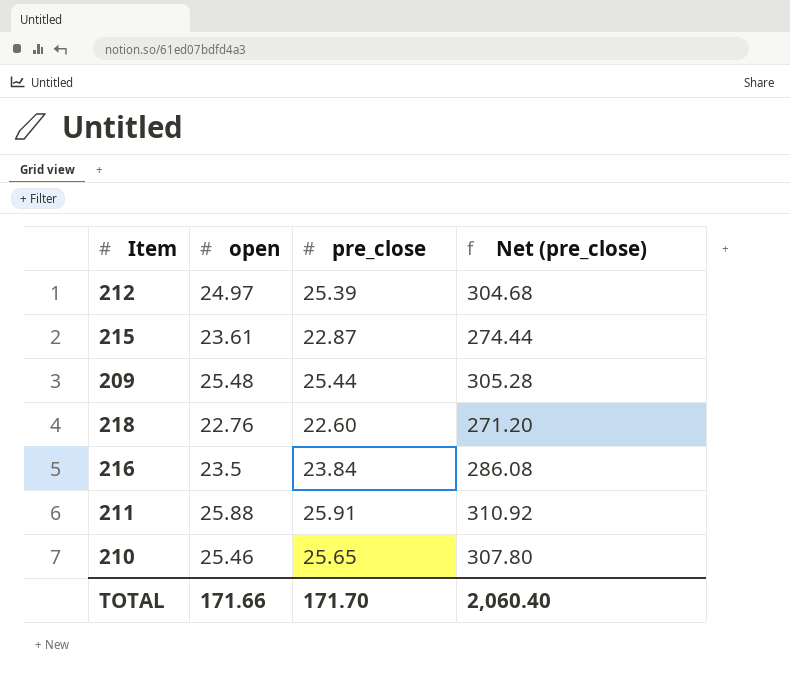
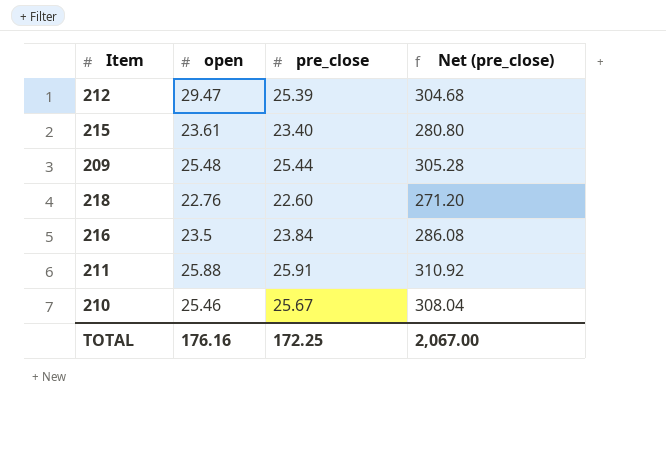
212 | open: 24.97 -> 29.47
215 | pre_close: 22.87 -> 23.40
215 | Net (pre_close): 274.44 -> 280.80
210 | pre_close: 25.65 -> 25.67
210 | Net (pre_close): 307.80 -> 308.04
TOTAL | open: 171.66 -> 176.16
TOTAL | pre_close: 171.70 -> 172.25
TOTAL | Net (pre_close): 2,060.40 -> 2,067.00

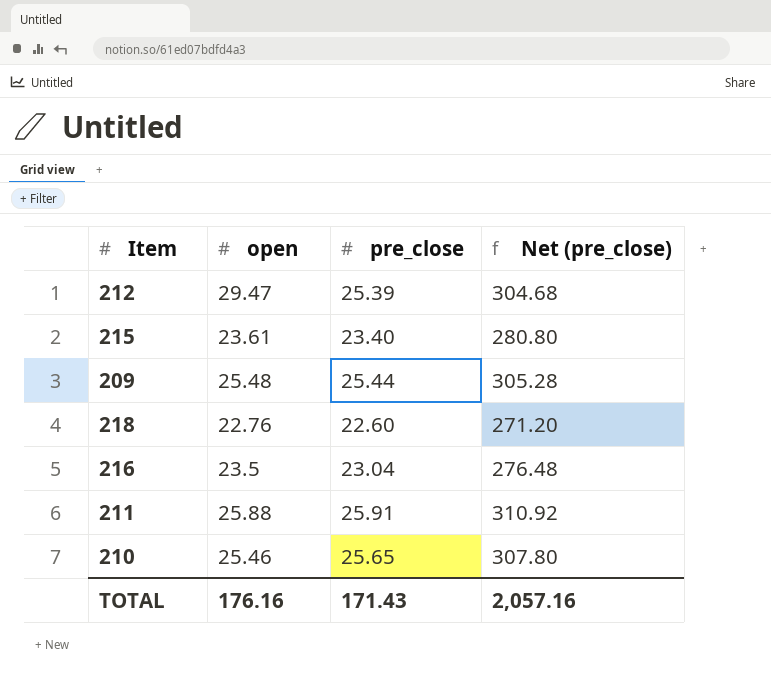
216 | pre_close: 23.84 -> 23.04
216 | Net (pre_close): 286.08 -> 276.48
210 | pre_close: 25.67 -> 25.65
210 | Net (pre_close): 308.04 -> 307.80
TOTAL | pre_close: 172.25 -> 171.43
TOTAL | Net (pre_close): 2,067.00 -> 2,057.16

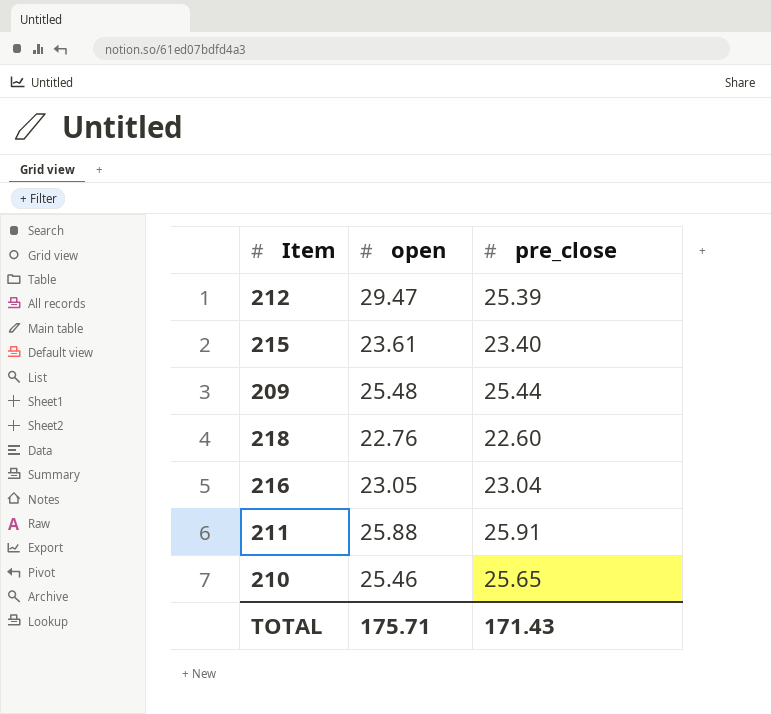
column Net (pre_close) | formula: [pre_close] * 12 -> none
216 | open: 23.5 -> 23.05
TOTAL | open: 176.16 -> 175.71

